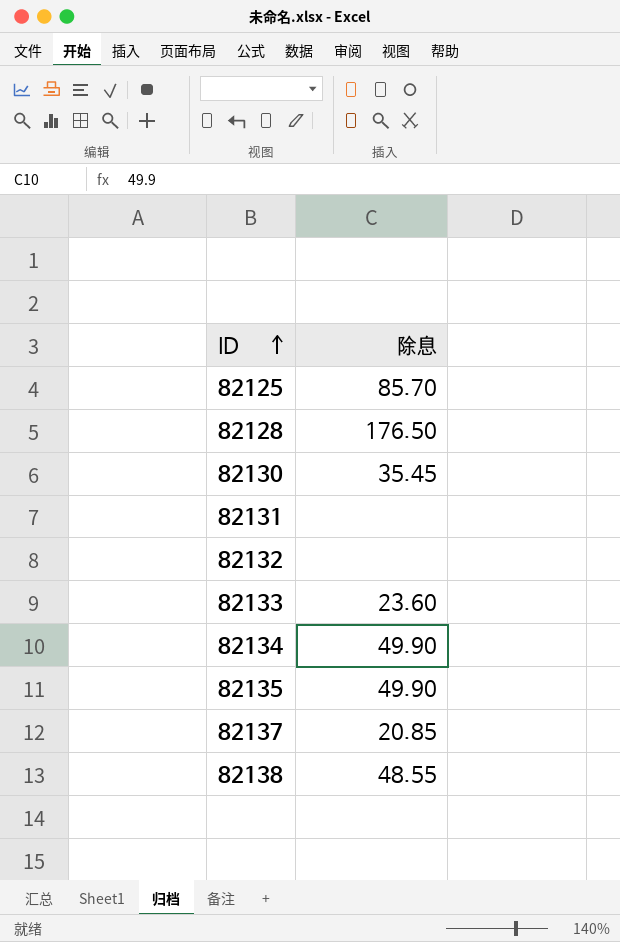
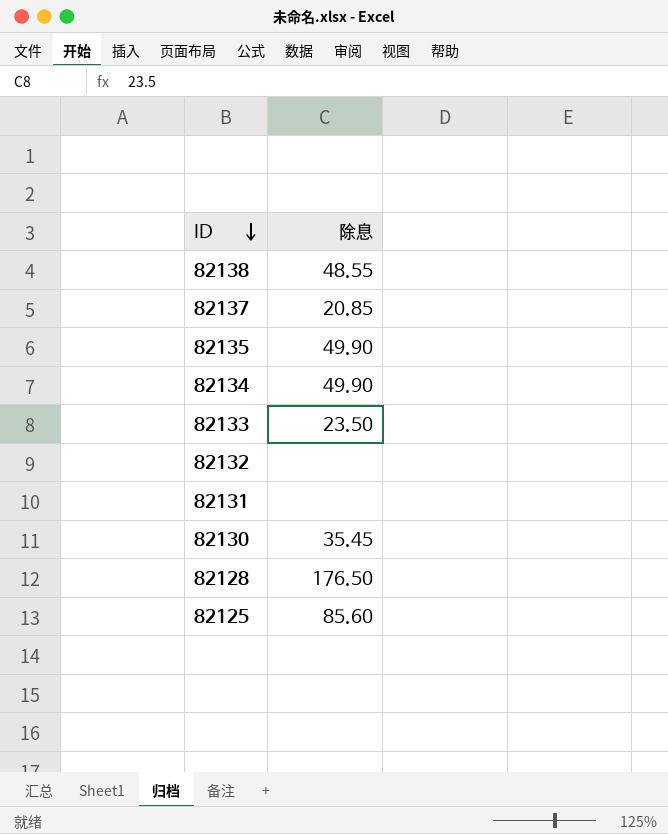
row order: ID ascending -> ID descending
82133 | 除息: 23.60 -> 23.50
82125 | 除息: 85.70 -> 85.60

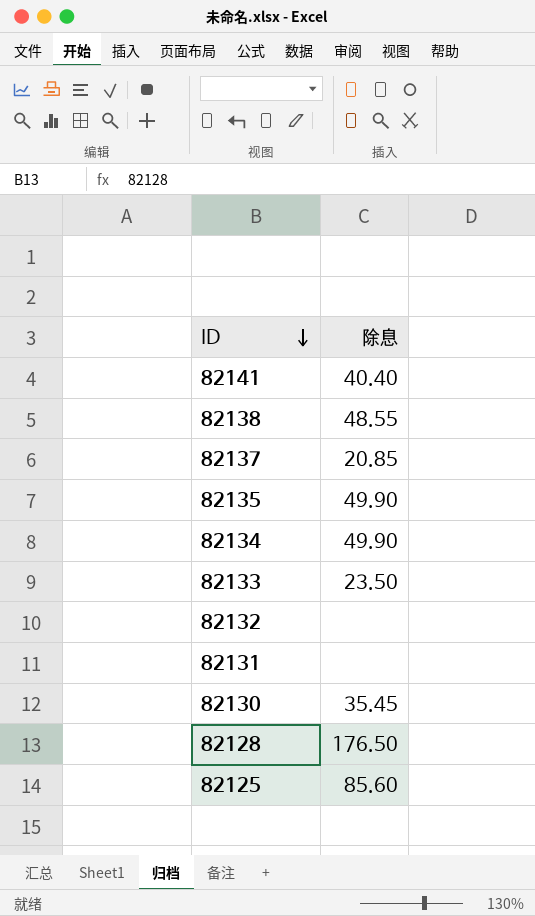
row 82141: none -> 40.40

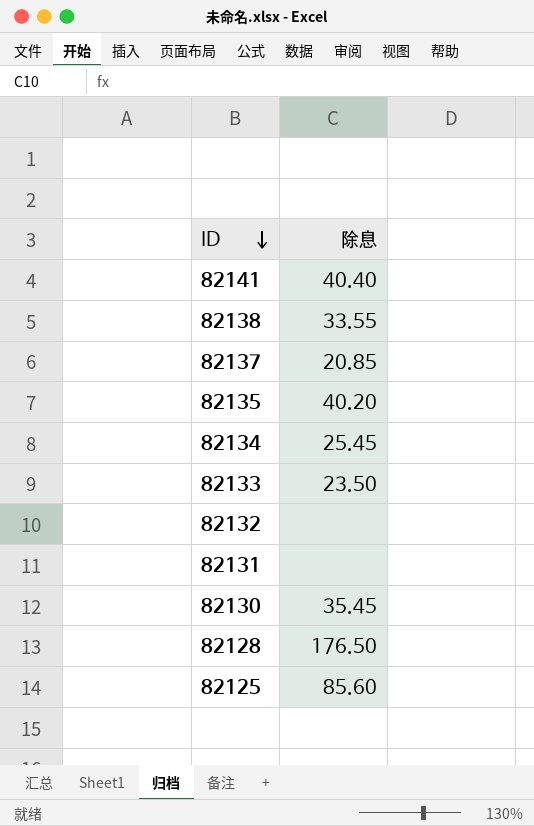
82138 | 除息: 48.55 -> 33.55
82135 | 除息: 49.90 -> 40.20
82134 | 除息: 49.90 -> 25.45

